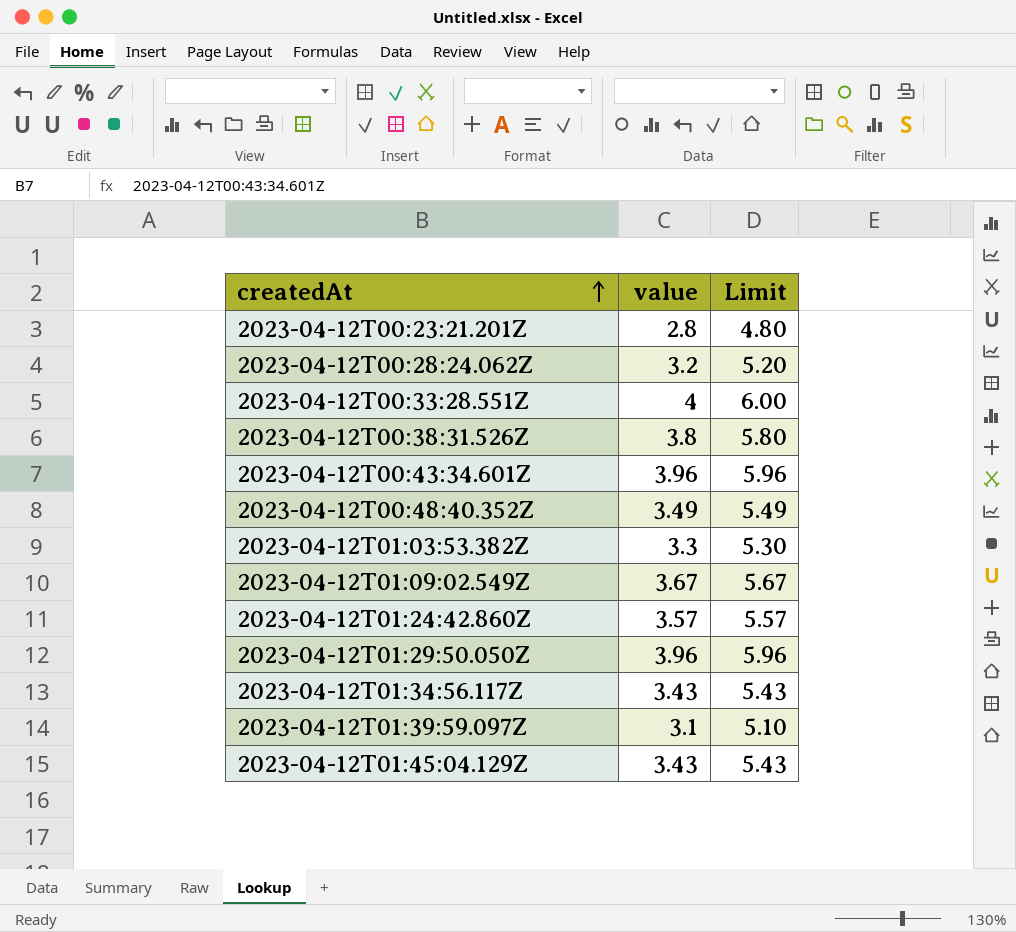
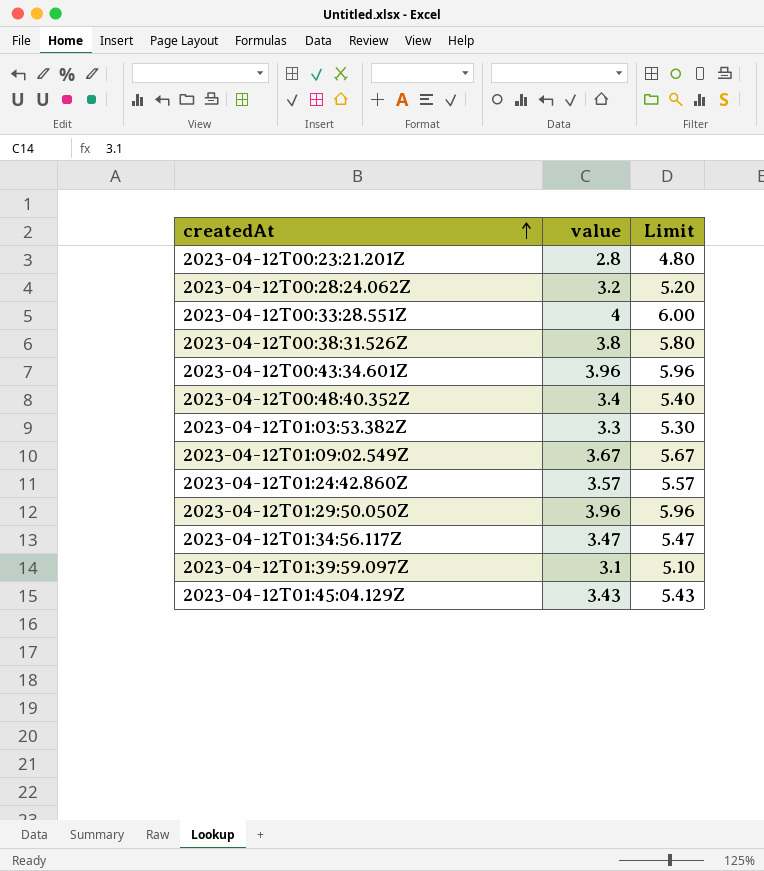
2023-04-12T00:48:40.352Z | value: 3.49 -> 3.4
2023-04-12T00:48:40.352Z | Limit: 5.49 -> 5.40
2023-04-12T01:34:56.117Z | value: 3.43 -> 3.47
2023-04-12T01:34:56.117Z | Limit: 5.43 -> 5.47

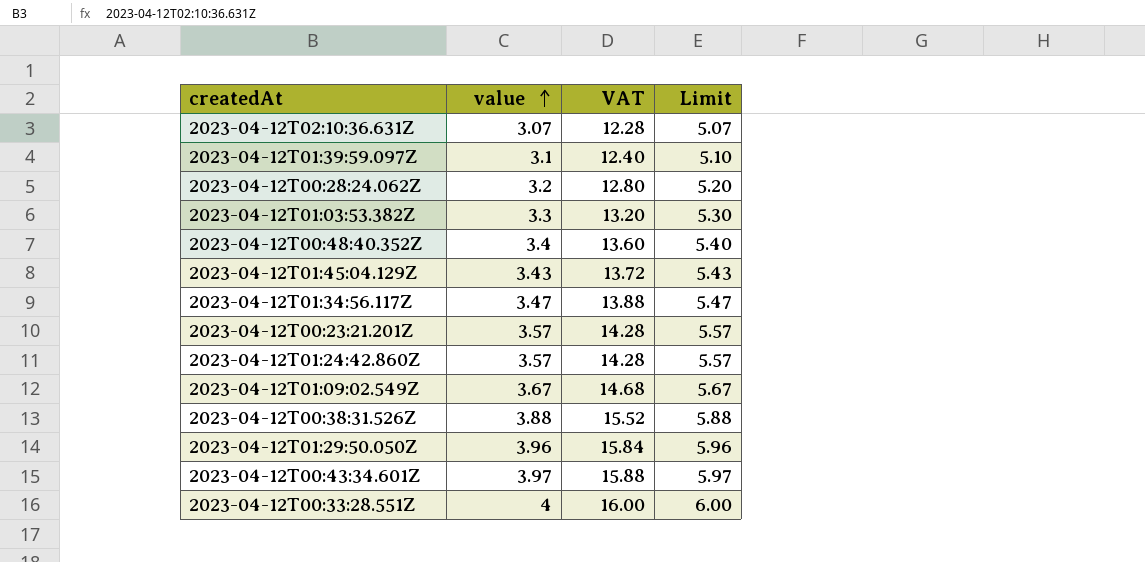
row order: createdAt ascending -> value ascending
column VAT | formula: none -> [value] * 4
row 2023-04-12T02:10:36.631Z: none -> 3.07 | 12.28 | 5.07
2023-04-12T00:23:21.201Z | value: 2.8 -> 3.57
2023-04-12T00:23:21.201Z | Limit: 4.80 -> 5.57
2023-04-12T00:38:31.526Z | value: 3.8 -> 3.88
2023-04-12T00:38:31.526Z | Limit: 5.80 -> 5.88
2023-04-12T00:43:34.601Z | value: 3.96 -> 3.97
2023-04-12T00:43:34.601Z | Limit: 5.96 -> 5.97

